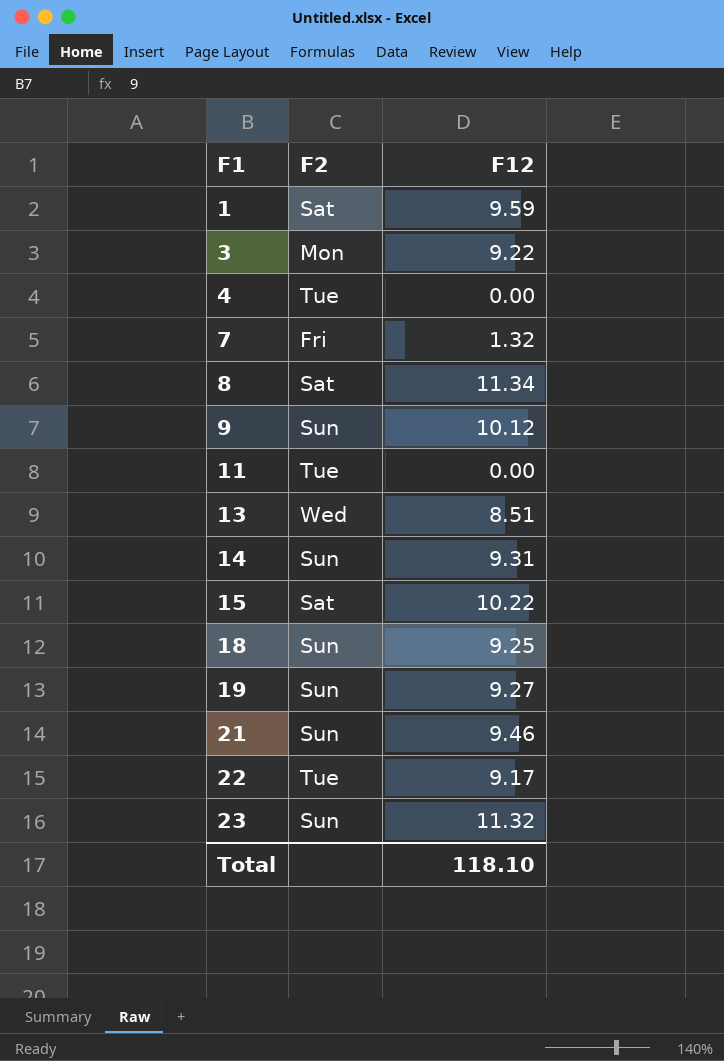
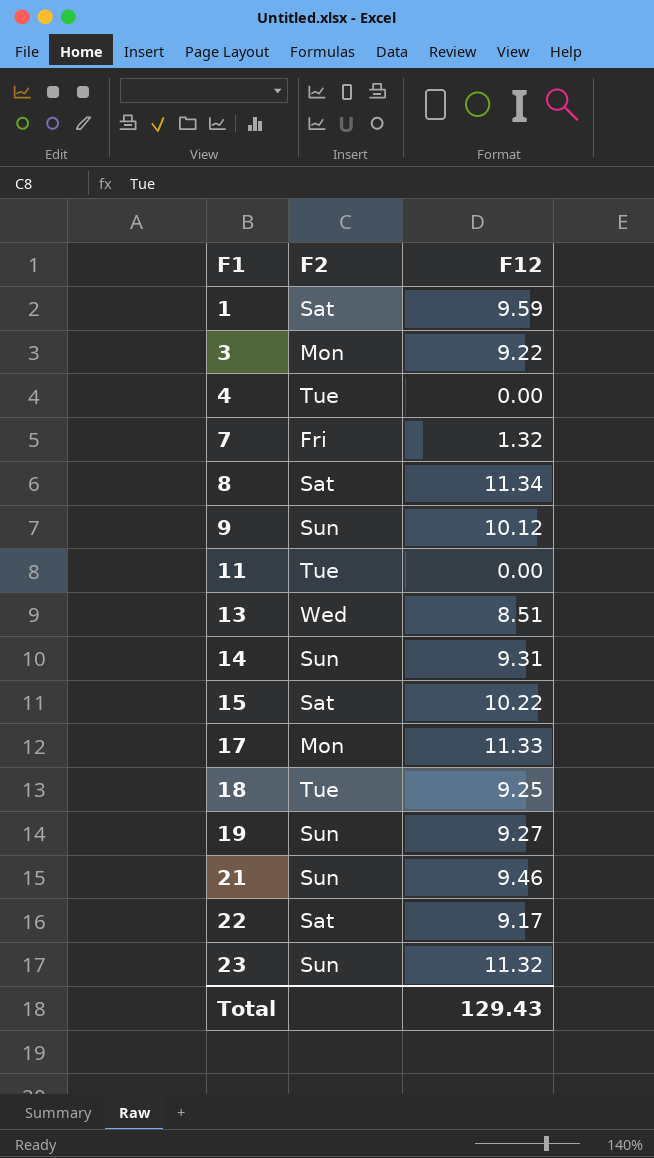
row 17: none -> Mon | 11.33
18 | F2: Sun -> Tue
22 | F2: Tue -> Sat
Total | F12: 118.10 -> 129.43

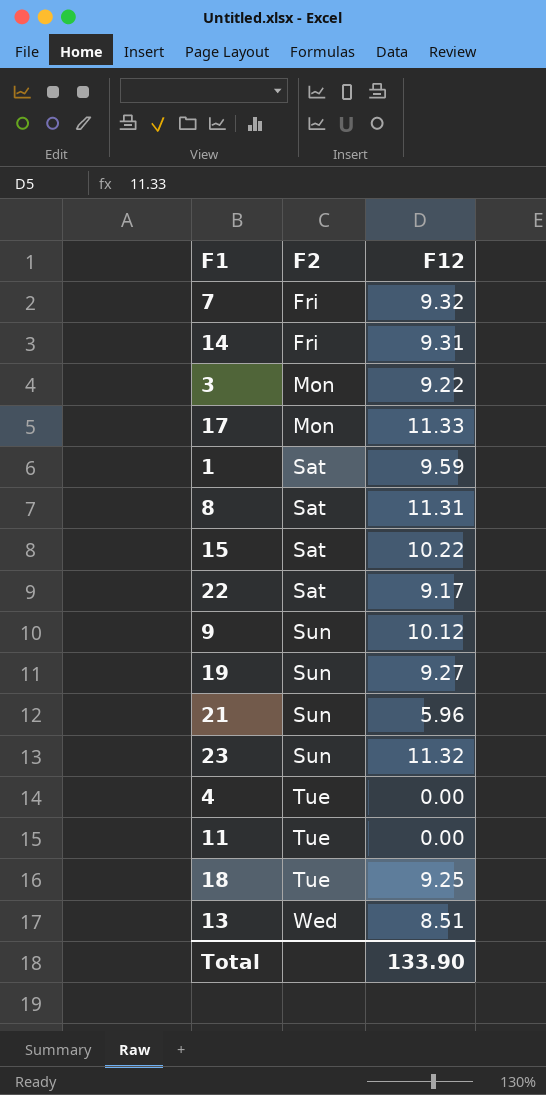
row order: F1 ascending -> F2 ascending
7 | F12: 1.32 -> 9.32
14 | F2: Sun -> Fri
8 | F12: 11.34 -> 11.31
21 | F12: 9.46 -> 5.96
Total | F12: 129.43 -> 133.90

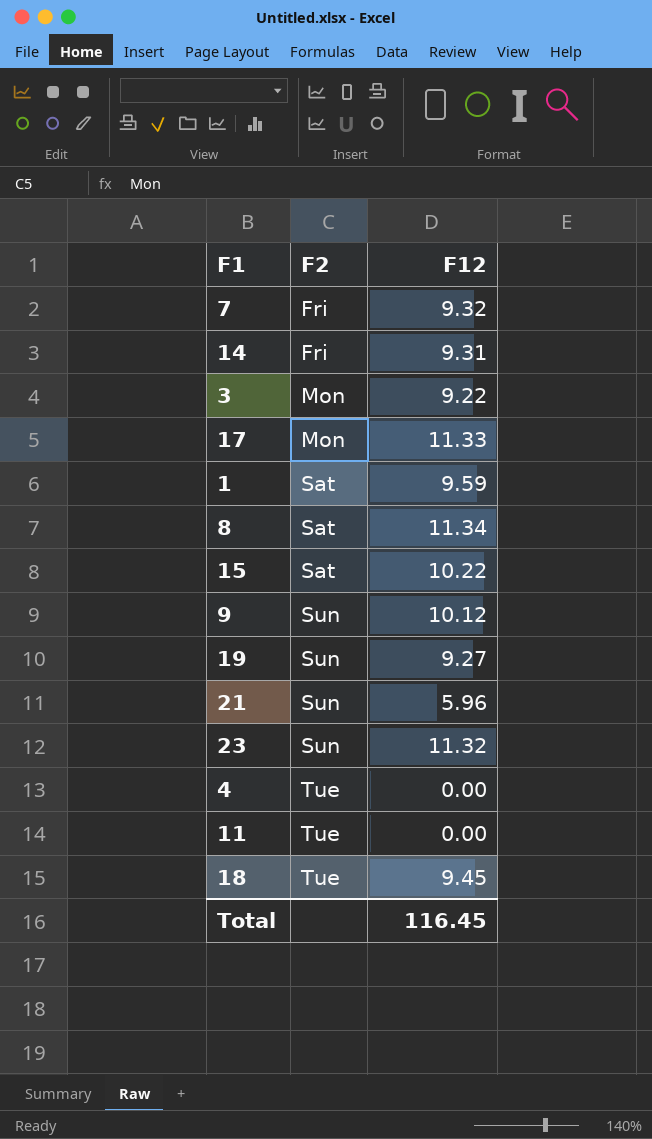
row 22: Sat | 9.17 -> none
row 13: Wed | 8.51 -> none
8 | F12: 11.31 -> 11.34
18 | F12: 9.25 -> 9.45
Total | F12: 133.90 -> 116.45

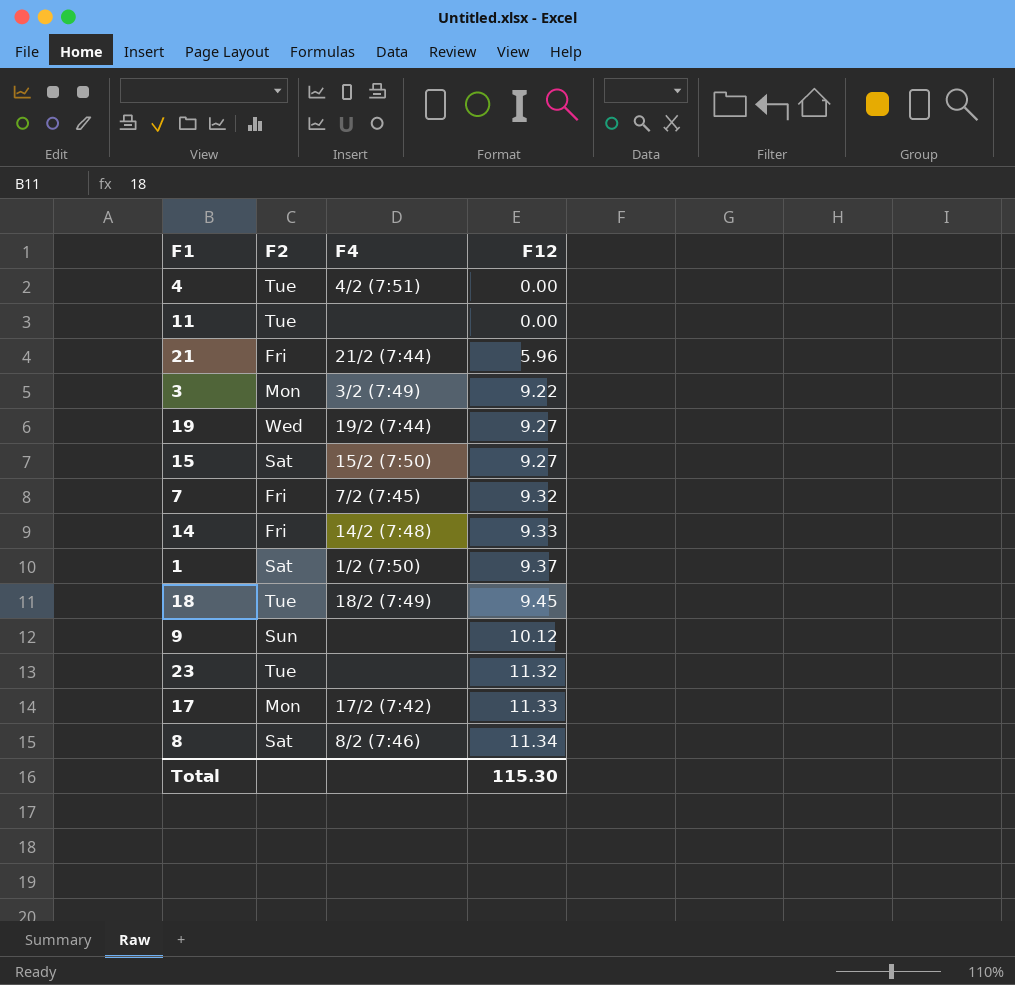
row order: F2 ascending -> F12 ascending
column F4 | position: none -> 3
21 | F2: Sun -> Fri
19 | F2: Sun -> Wed
15 | F12: 10.22 -> 9.27
14 | F12: 9.31 -> 9.33
1 | F12: 9.59 -> 9.37
23 | F2: Sun -> Tue
Total | F12: 116.45 -> 115.30

